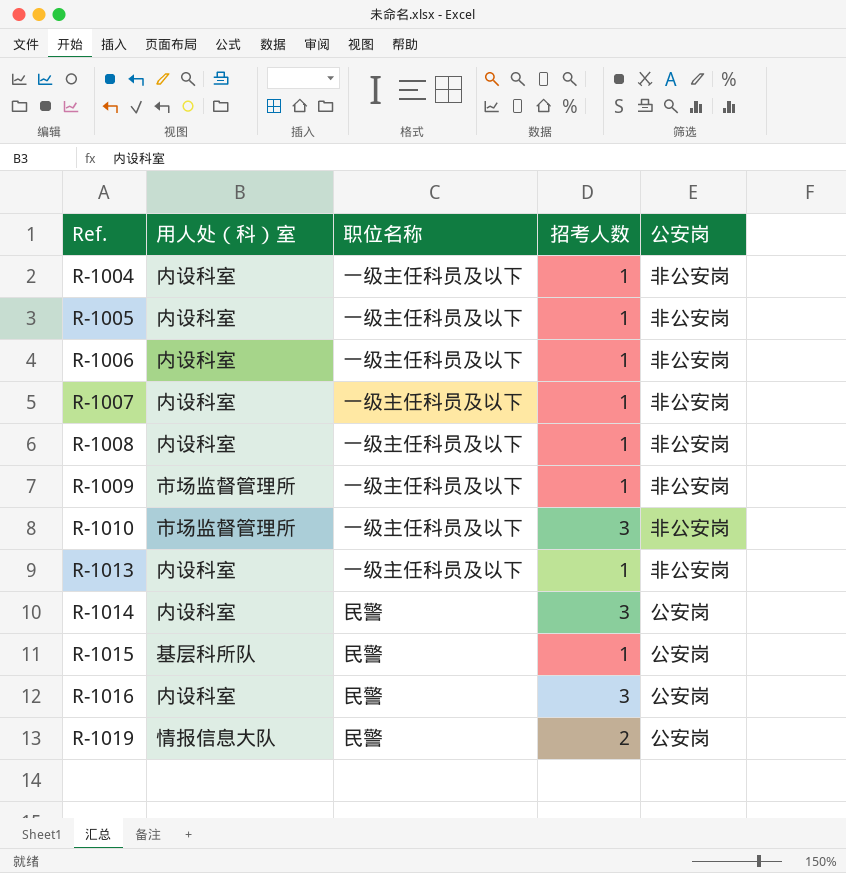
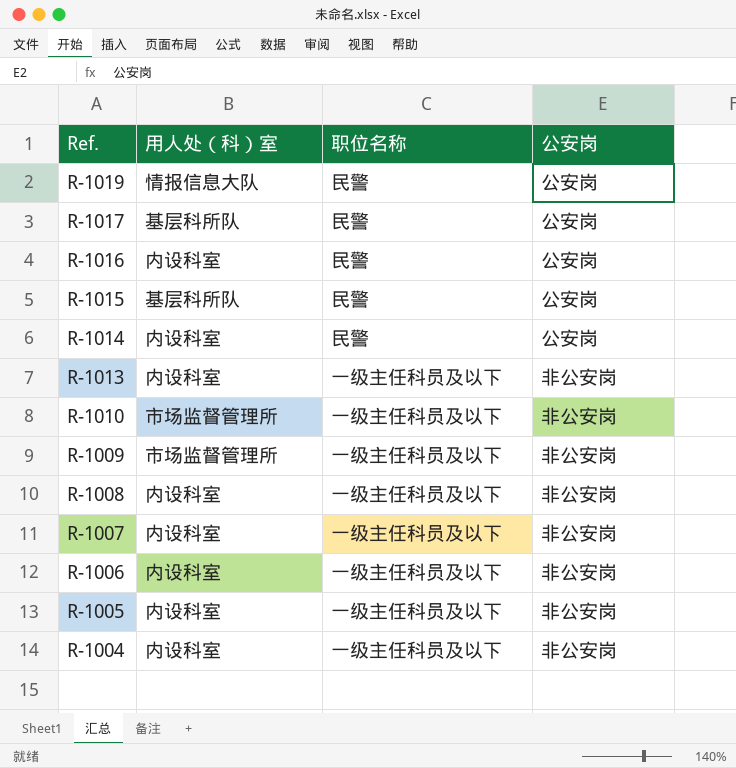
row order: Ref. ascending -> Ref. descending
column 招考人数 | position: 4 -> none
row R-1017: none -> 基层科所队 | 民警 | 公安岗

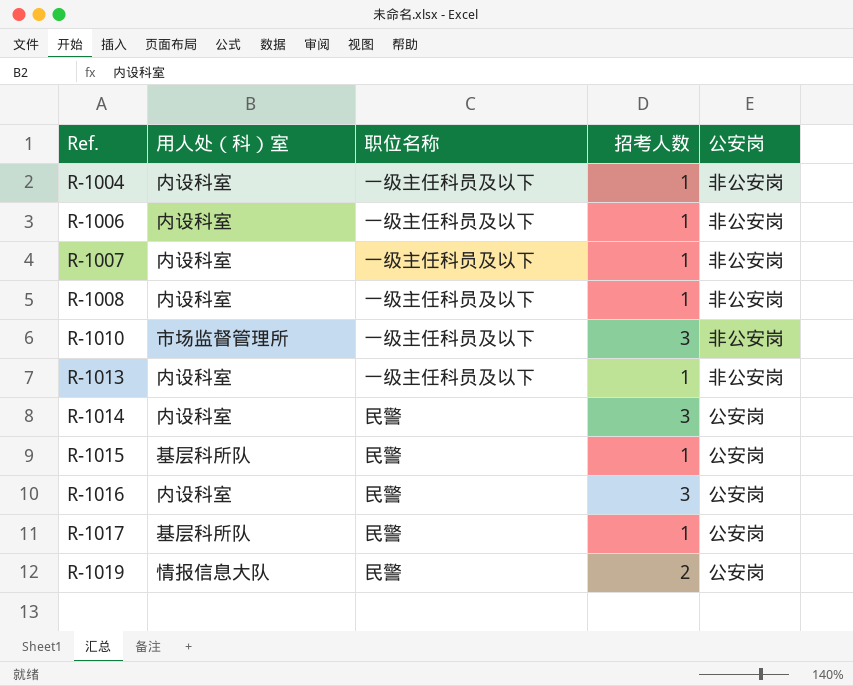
row order: Ref. descending -> Ref. ascending
column 招考人数 | position: none -> 4
row R-1009: 市场监督管理所 | 一级主任科员及以下 | 非公安岗 -> none
row R-1005: 内设科室 | 一级主任科员及以下 | 非公安岗 -> none

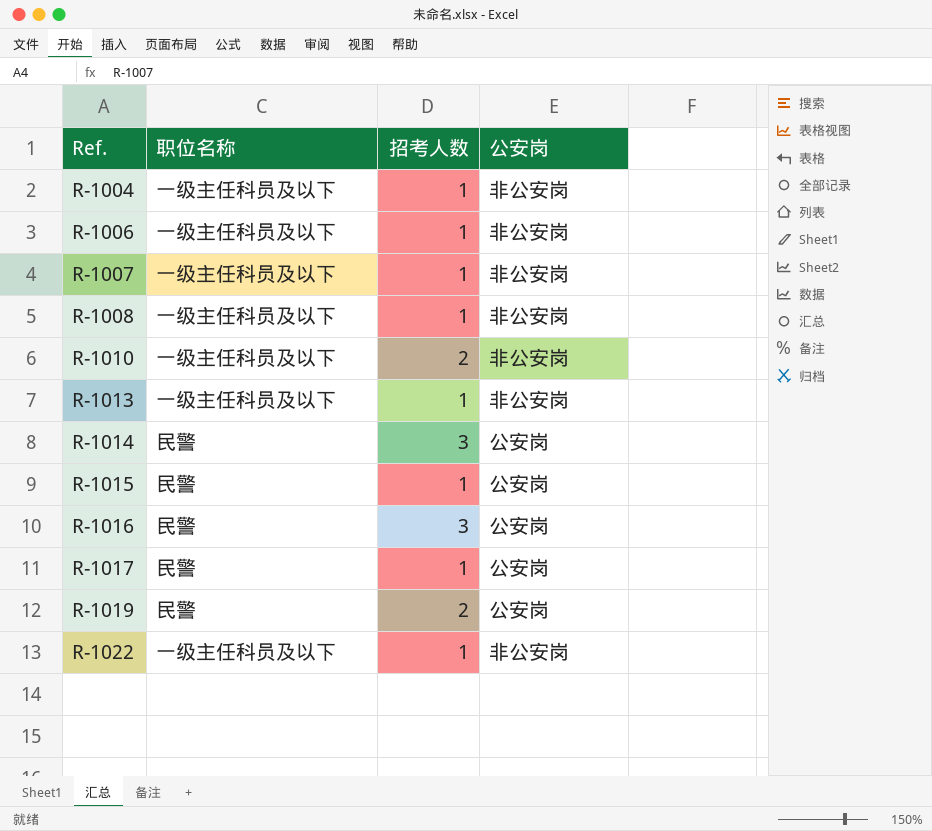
column 用人处（科）室 | position: 2 -> none
R-1010 | 招考人数: 3 -> 2
row R-1022: none -> 一级主任科员及以下 | 1 | 非公安岗

